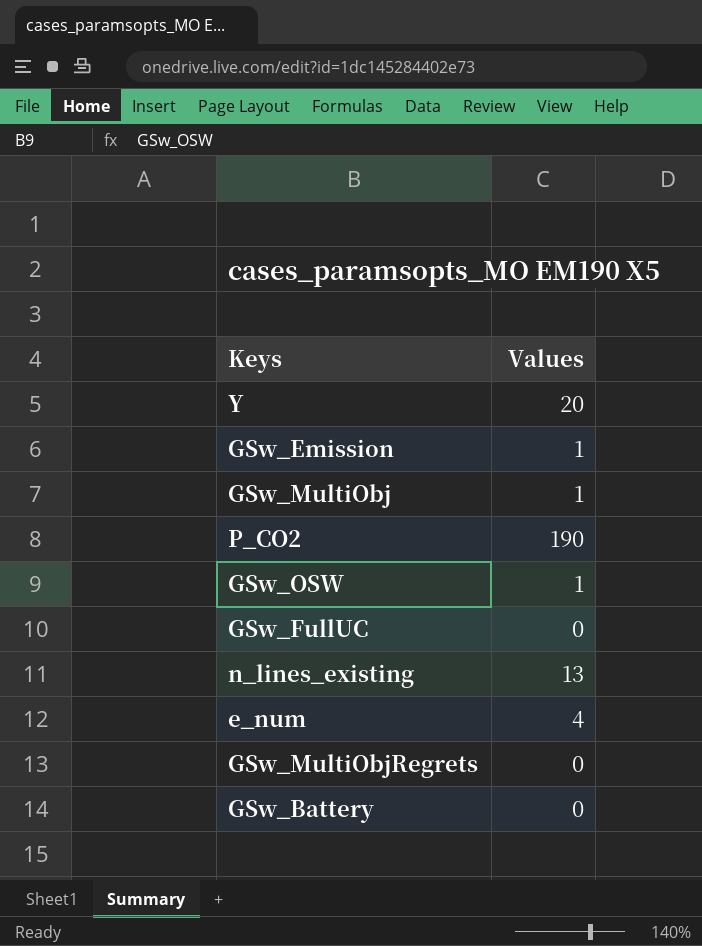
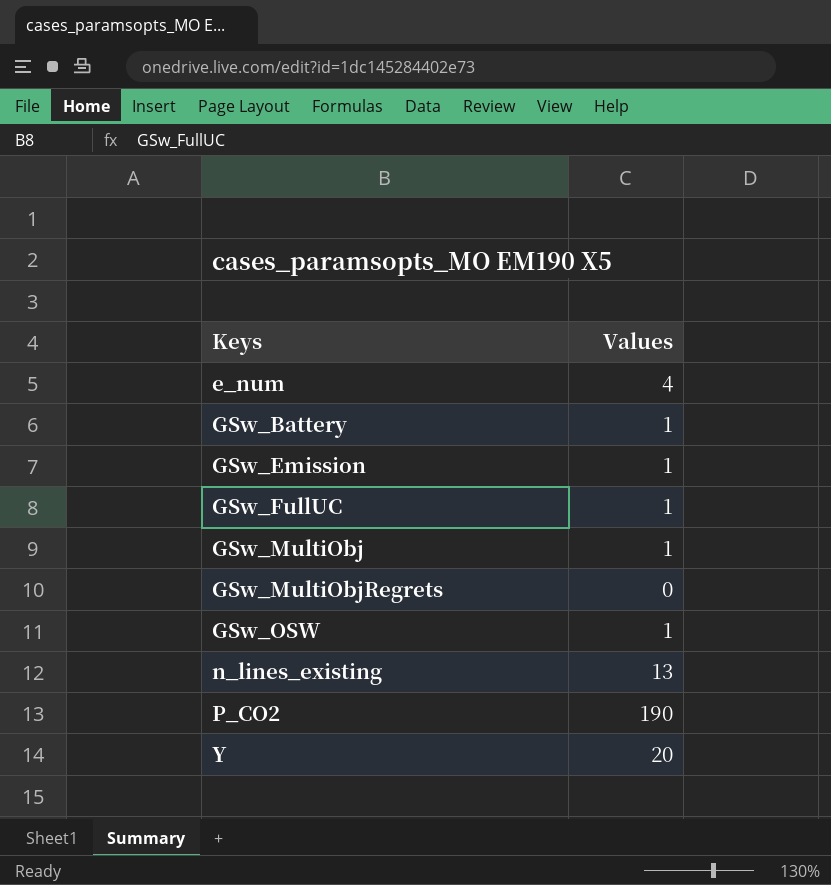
row order: none -> Keys ascending
GSw_Battery | Values: 0 -> 1
GSw_FullUC | Values: 0 -> 1

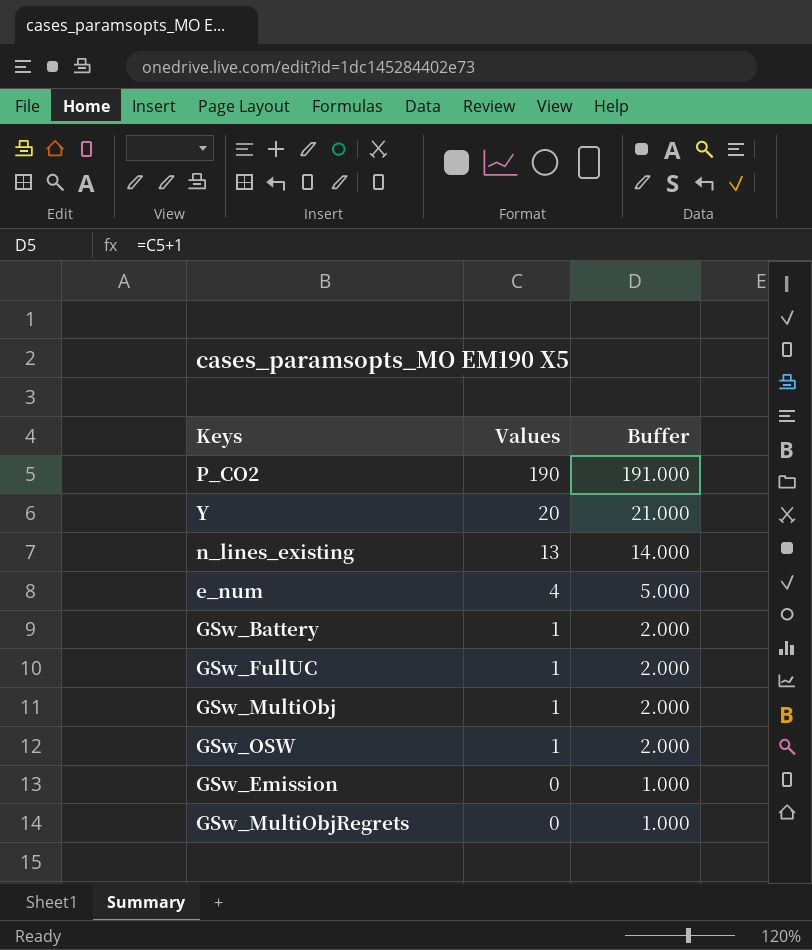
row order: Keys ascending -> Values descending
column Buffer | formula: none -> [Values] + 1
GSw_Emission | Values: 1 -> 0

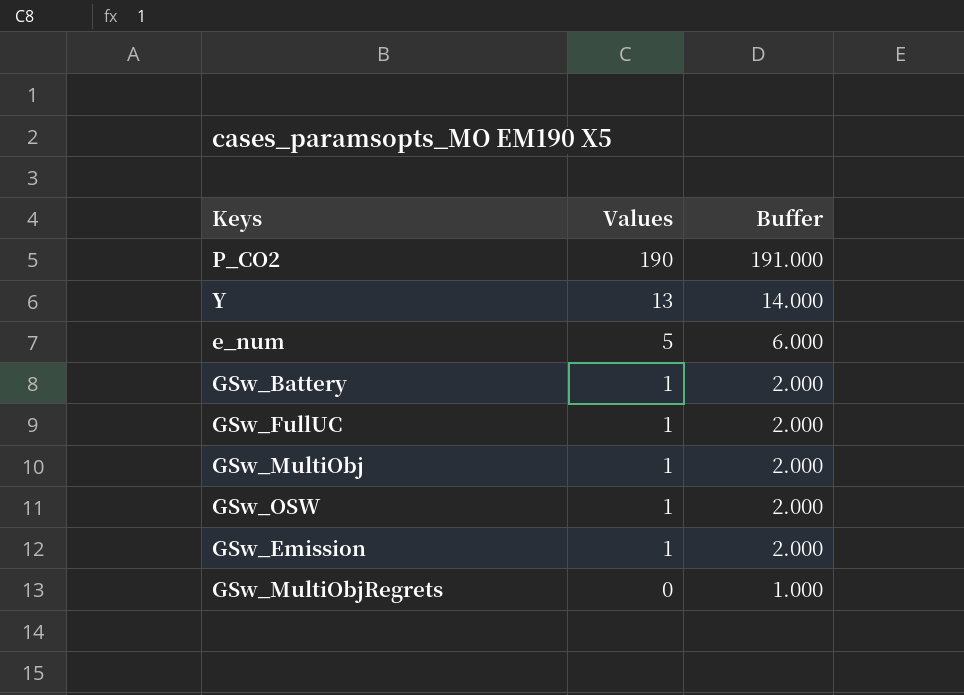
row n_lines_existing: 13 | 14.000 -> none
Y | Values: 20 -> 13
Y | Buffer: 21.000 -> 14.000
e_num | Values: 4 -> 5
e_num | Buffer: 5.000 -> 6.000
GSw_Emission | Values: 0 -> 1
GSw_Emission | Buffer: 1.000 -> 2.000

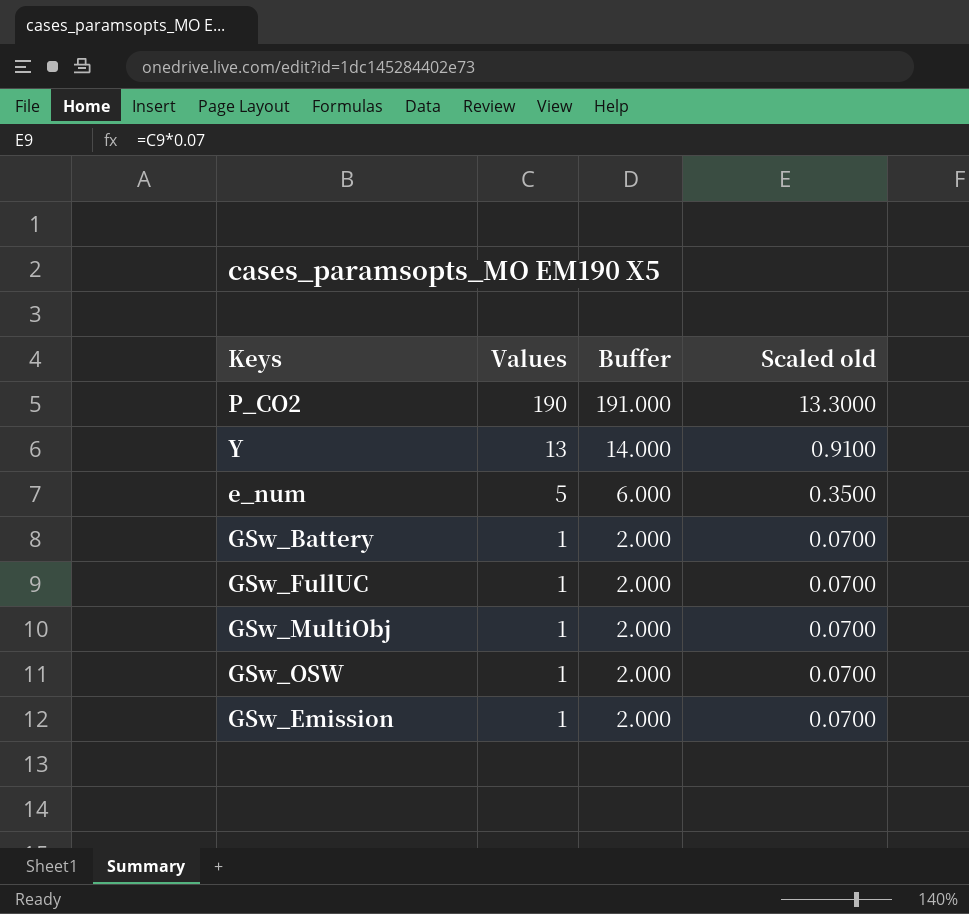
column Scaled old | formula: none -> [Values] * 0.07
row GSw_MultiObjRegrets: 0 | 1.000 -> none

